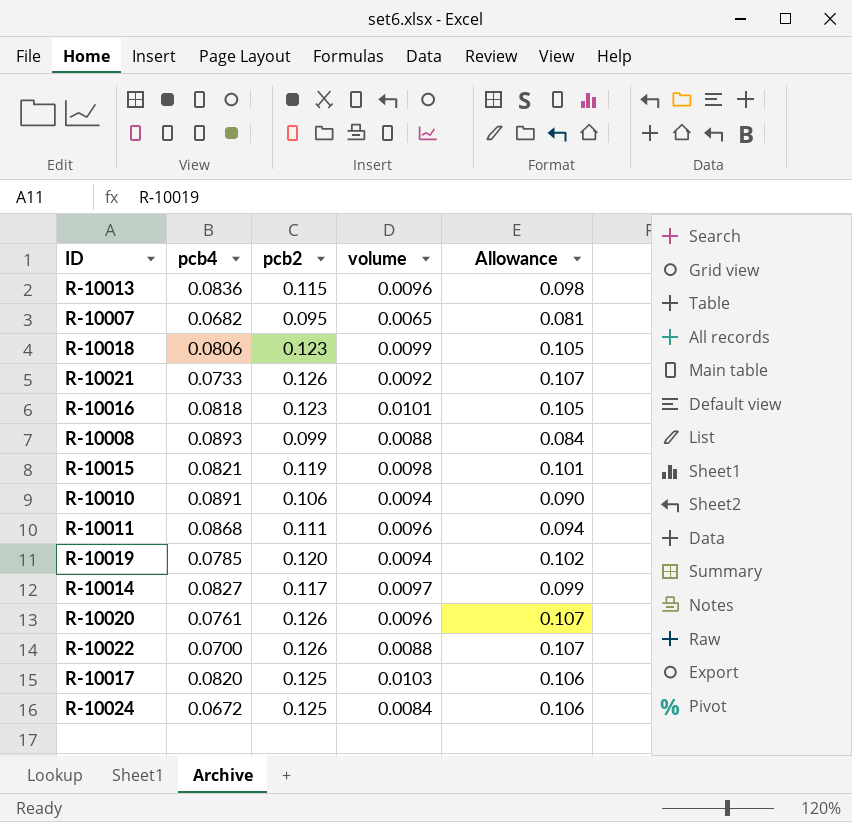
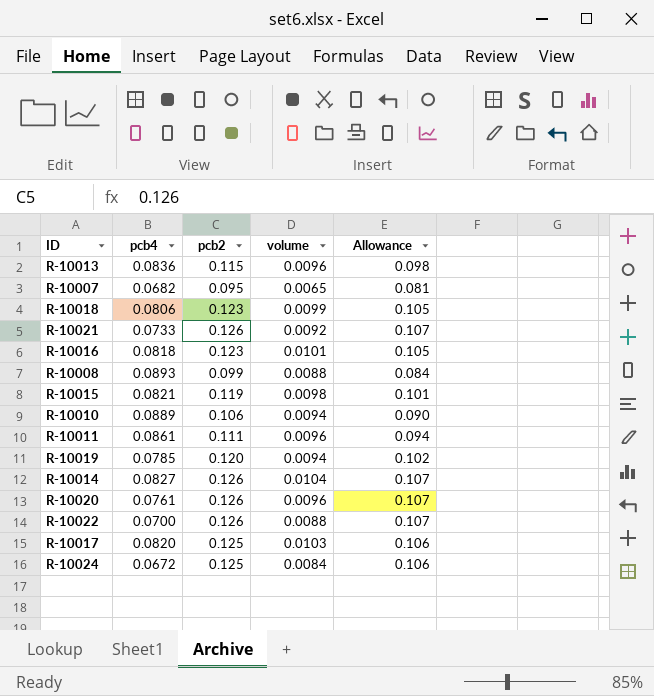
R-10010 | pcb4: 0.0891 -> 0.0889
R-10011 | pcb4: 0.0868 -> 0.0861
R-10014 | pcb2: 0.117 -> 0.126
R-10014 | volume: 0.0097 -> 0.0104
R-10014 | Allowance: 0.099 -> 0.107

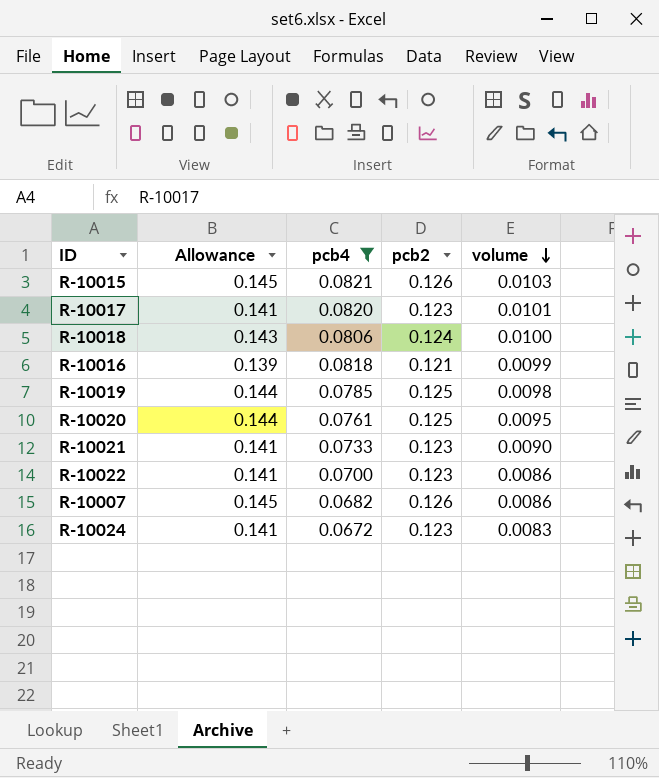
filter: none -> pcb4 <= 0.0821
row order: none -> volume descending
column Allowance | formula: [pcb2] * 0.85 -> [pcb2] * 1.15
column Allowance | position: 5 -> 2
R-10015 | pcb2: 0.119 -> 0.126
R-10015 | volume: 0.0098 -> 0.0103
R-10017 | pcb2: 0.125 -> 0.123
R-10017 | volume: 0.0103 -> 0.0101
R-10018 | pcb2: 0.123 -> 0.124
R-10018 | volume: 0.0099 -> 0.0100
R-10016 | pcb2: 0.123 -> 0.121
R-10016 | volume: 0.0101 -> 0.0099
R-10019 | pcb2: 0.120 -> 0.125
R-10019 | volume: 0.0094 -> 0.0098
R-10020 | pcb2: 0.126 -> 0.125
R-10020 | volume: 0.0096 -> 0.0095
R-10021 | pcb2: 0.126 -> 0.123
R-10021 | volume: 0.0092 -> 0.0090
R-10022 | pcb2: 0.126 -> 0.123
R-10022 | volume: 0.0088 -> 0.0086
R-10007 | pcb2: 0.095 -> 0.126
R-10007 | volume: 0.0065 -> 0.0086
R-10024 | pcb2: 0.125 -> 0.123
R-10024 | volume: 0.0084 -> 0.0083

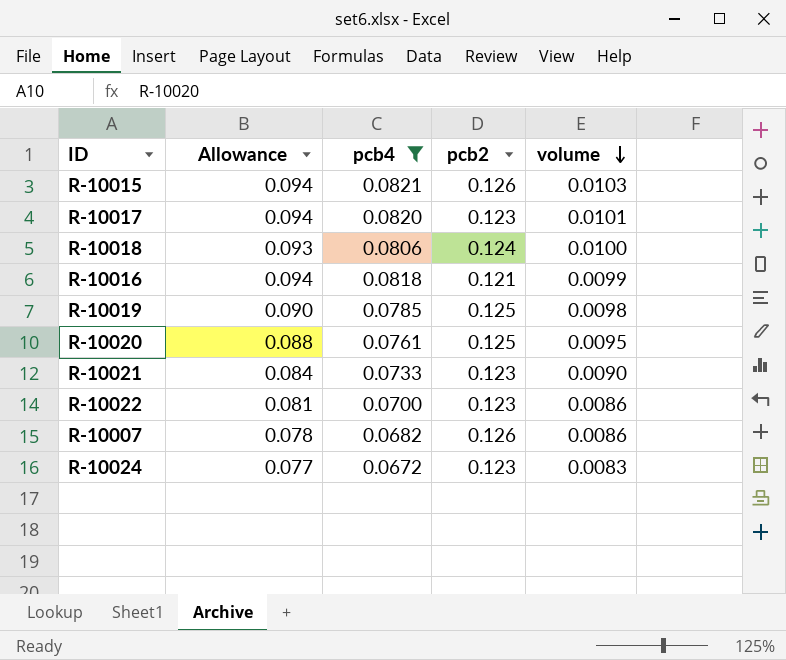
column Allowance | formula: [pcb2] * 1.15 -> [pcb4] * 1.15

